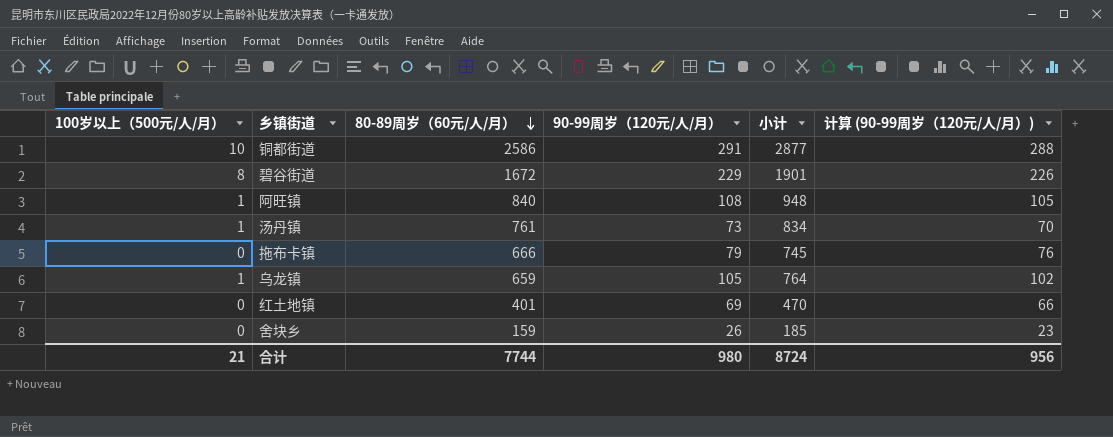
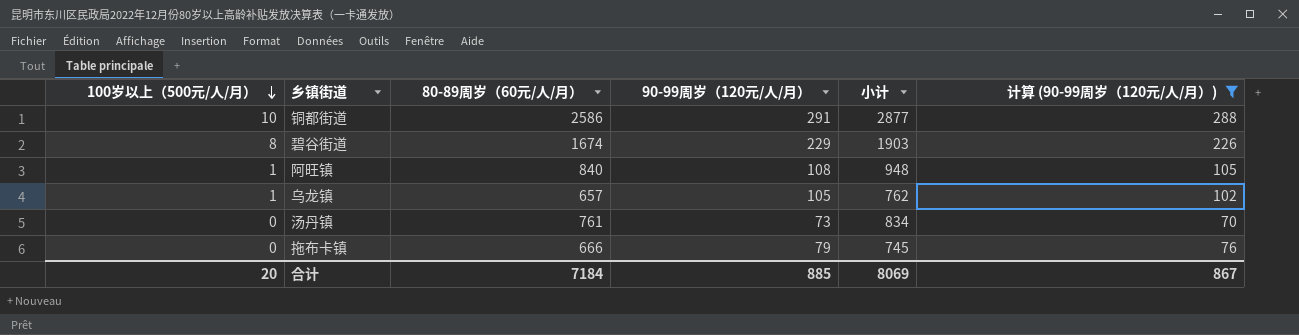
filter: none -> 计算 (90-99周岁（120元/人/月）) >= 70
row order: 80-89周岁（60元/人/月） descending -> 100岁以上（500元/人/月） descending
碧谷街道 | 80-89周岁（60元/人/月）: 1672 -> 1674
碧谷街道 | 小计: 1901 -> 1903
乌龙镇 | 80-89周岁（60元/人/月）: 659 -> 657
乌龙镇 | 小计: 764 -> 762
汤丹镇 | 100岁以上（500元/人/月）: 1 -> 0
合计 | 100岁以上（500元/人/月）: 21 -> 20
合计 | 80-89周岁（60元/人/月）: 7744 -> 7184
合计 | 90-99周岁（120元/人/月）: 980 -> 885
合计 | 小计: 8724 -> 8069
合计 | 计算 (90-99周岁（120元/人/月）): 956 -> 867

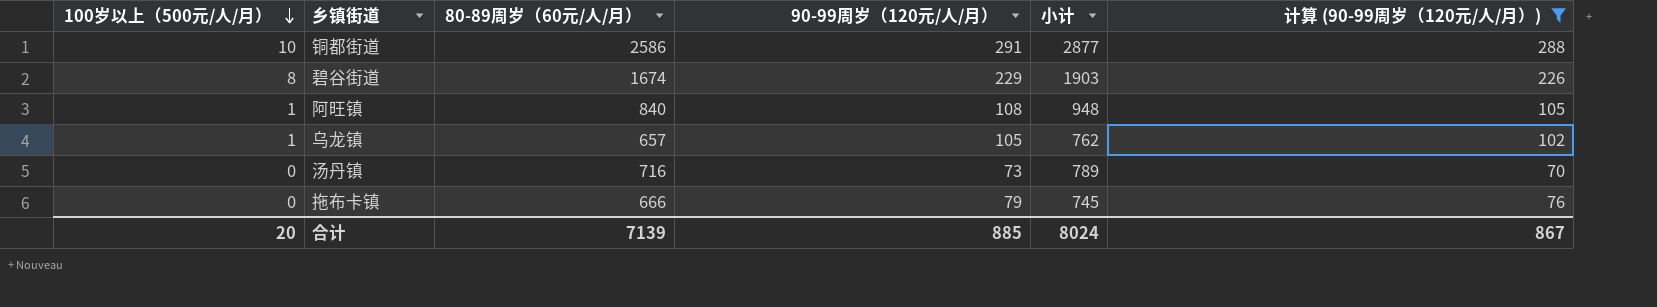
汤丹镇 | 80-89周岁（60元/人/月）: 761 -> 716
汤丹镇 | 小计: 834 -> 789
合计 | 80-89周岁（60元/人/月）: 7184 -> 7139
合计 | 小计: 8069 -> 8024

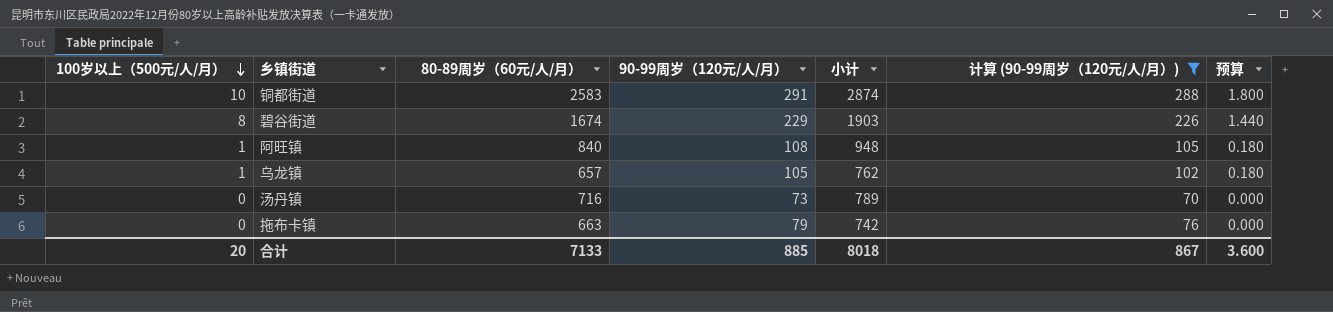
column 预算 | formula: none -> [100岁以上（500元/人/月）] * 0.18
铜都街道 | 80-89周岁（60元/人/月）: 2586 -> 2583
铜都街道 | 小计: 2877 -> 2874
拖布卡镇 | 80-89周岁（60元/人/月）: 666 -> 663
拖布卡镇 | 小计: 745 -> 742
合计 | 80-89周岁（60元/人/月）: 7139 -> 7133
合计 | 小计: 8024 -> 8018

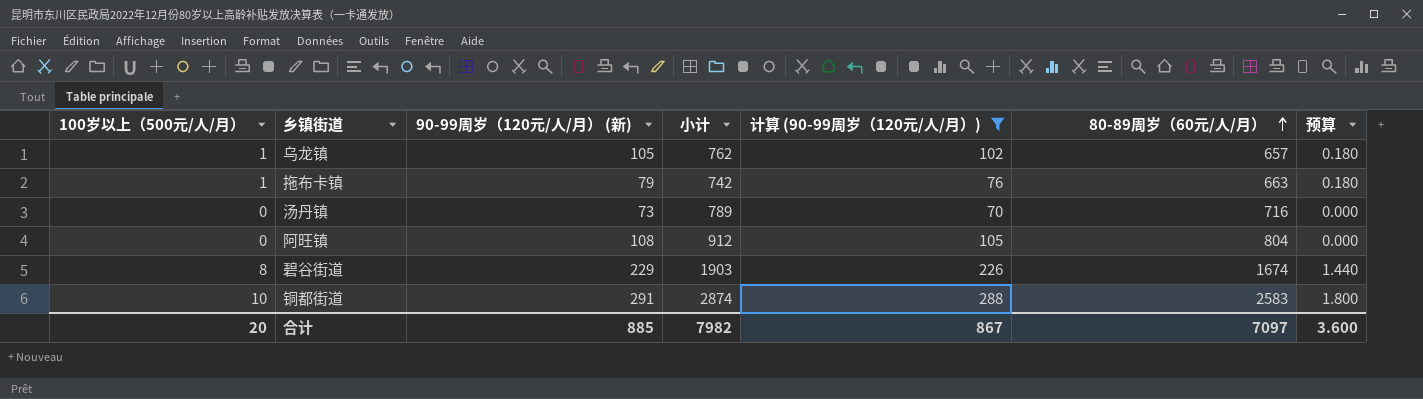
row order: 100岁以上（500元/人/月） descending -> 80-89周岁（60元/人/月） ascending
column name: 90-99周岁（120元/人/月） -> 90-99周岁（120元/人/月） (新)
column 80-89周岁（60元/人/月） | position: 3 -> 6
拖布卡镇 | 100岁以上（500元/人/月）: 0 -> 1
拖布卡镇 | 预算: 0.000 -> 0.180
阿旺镇 | 100岁以上（500元/人/月）: 1 -> 0
阿旺镇 | 小计: 948 -> 912
阿旺镇 | 80-89周岁（60元/人/月）: 840 -> 804
阿旺镇 | 预算: 0.180 -> 0.000
合计 | 小计: 8018 -> 7982
合计 | 80-89周岁（60元/人/月）: 7133 -> 7097

